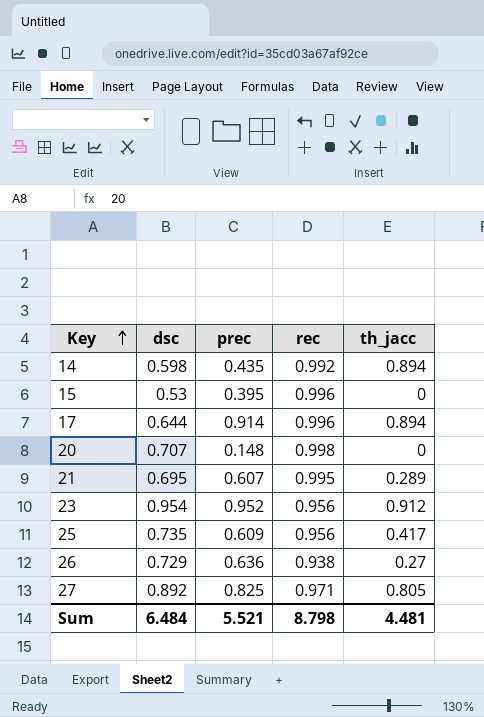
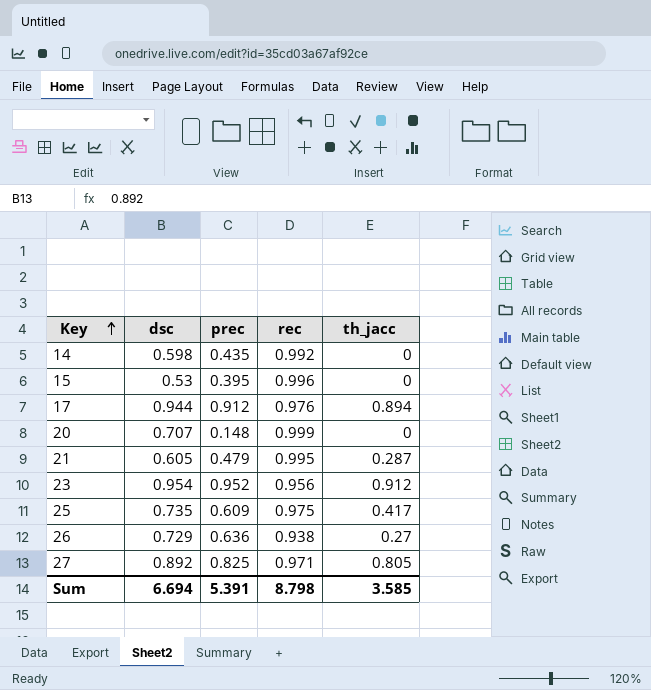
14 | th_jacc: 0.894 -> 0
17 | dsc: 0.644 -> 0.944
17 | prec: 0.914 -> 0.912
17 | rec: 0.996 -> 0.976
20 | rec: 0.998 -> 0.999
21 | dsc: 0.695 -> 0.605
21 | prec: 0.607 -> 0.479
21 | th_jacc: 0.289 -> 0.287
25 | rec: 0.956 -> 0.975
Sum | dsc: 6.484 -> 6.694
Sum | prec: 5.521 -> 5.391
Sum | th_jacc: 4.481 -> 3.585

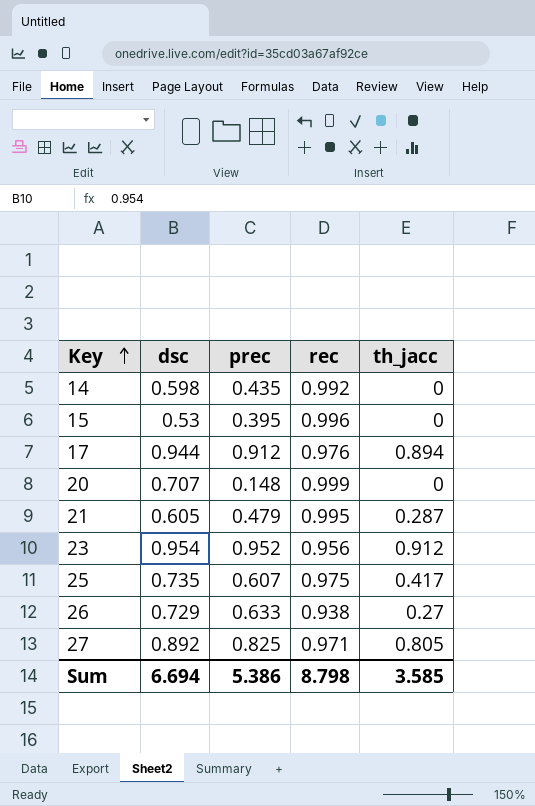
25 | prec: 0.609 -> 0.607
26 | prec: 0.636 -> 0.633
Sum | prec: 5.391 -> 5.386

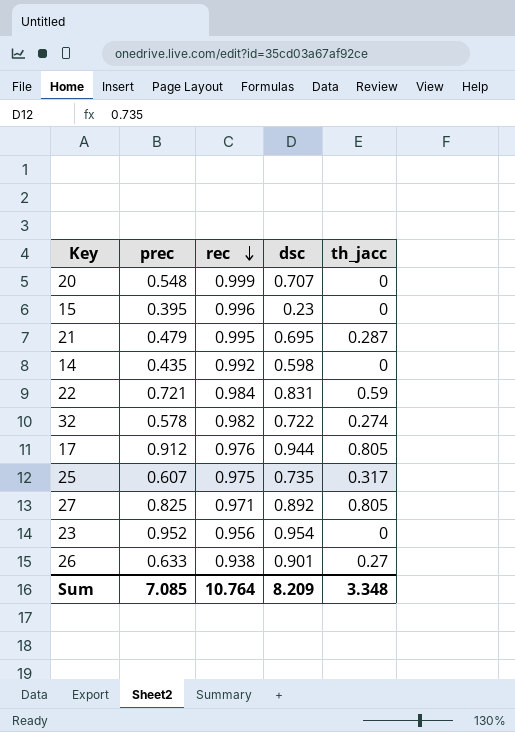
row order: Key ascending -> rec descending
column dsc | position: 2 -> 4
20 | prec: 0.148 -> 0.548
15 | dsc: 0.53 -> 0.23
21 | dsc: 0.605 -> 0.695
row 22: none -> 0.721 | 0.984 | 0.831 | 0.59
row 32: none -> 0.578 | 0.982 | 0.722 | 0.274
17 | th_jacc: 0.894 -> 0.805
25 | th_jacc: 0.417 -> 0.317
23 | th_jacc: 0.912 -> 0
26 | dsc: 0.729 -> 0.901
Sum | prec: 5.386 -> 7.085
Sum | rec: 8.798 -> 10.764
Sum | dsc: 6.694 -> 8.209
Sum | th_jacc: 3.585 -> 3.348

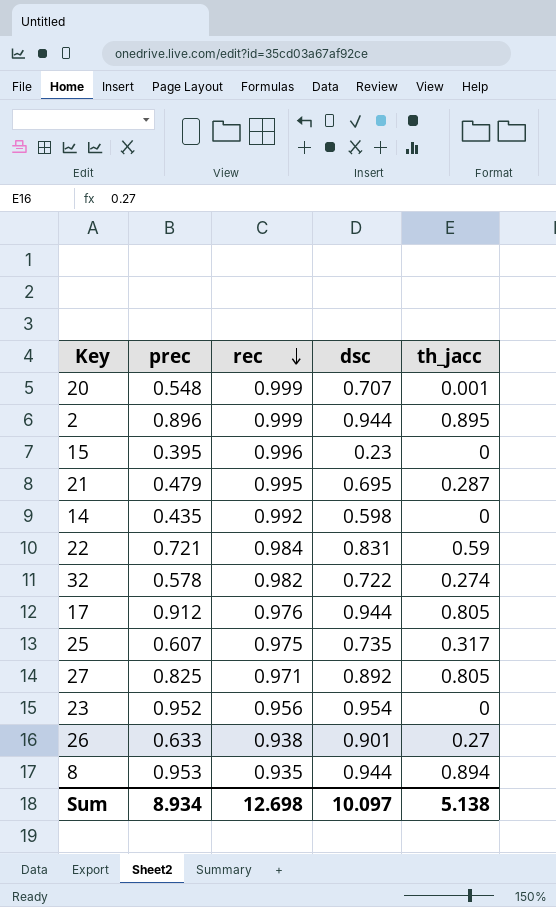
20 | th_jacc: 0 -> 0.001
row 2: none -> 0.896 | 0.999 | 0.944 | 0.895
row 8: none -> 0.953 | 0.935 | 0.944 | 0.894
Sum | prec: 7.085 -> 8.934
Sum | rec: 10.764 -> 12.698
Sum | dsc: 8.209 -> 10.097
Sum | th_jacc: 3.348 -> 5.138

